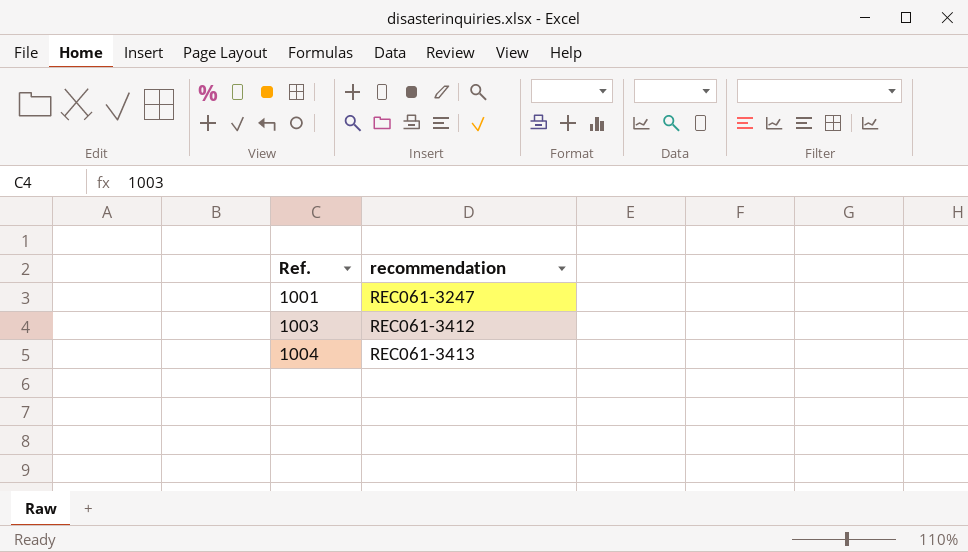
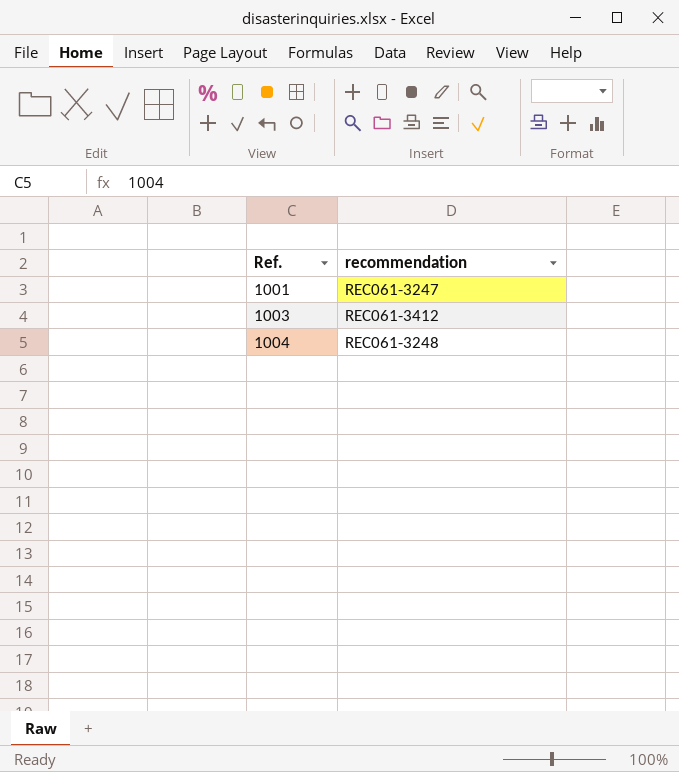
1004 | recommendation: REC061-3413 -> REC061-3248

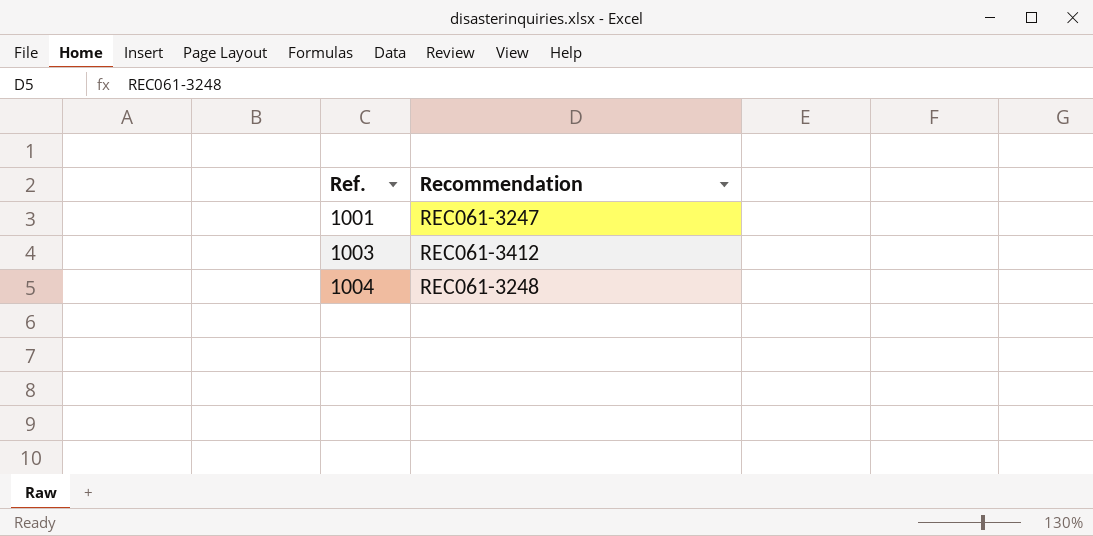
column name: recommendation -> Recommendation

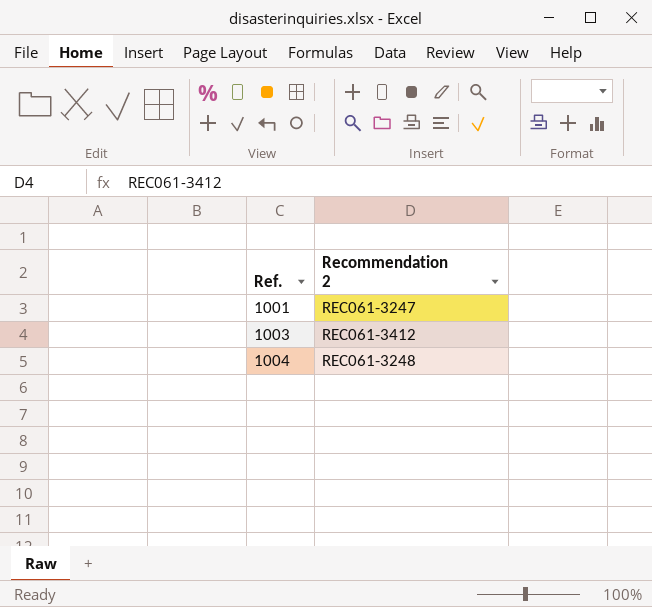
column name: Recommendation -> Recommendation 2

